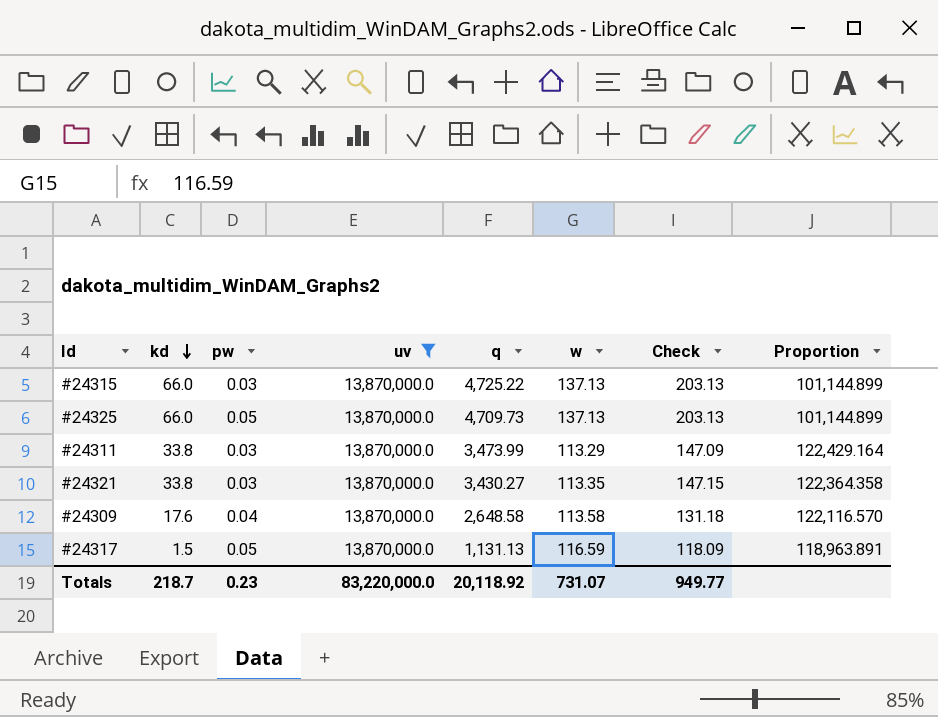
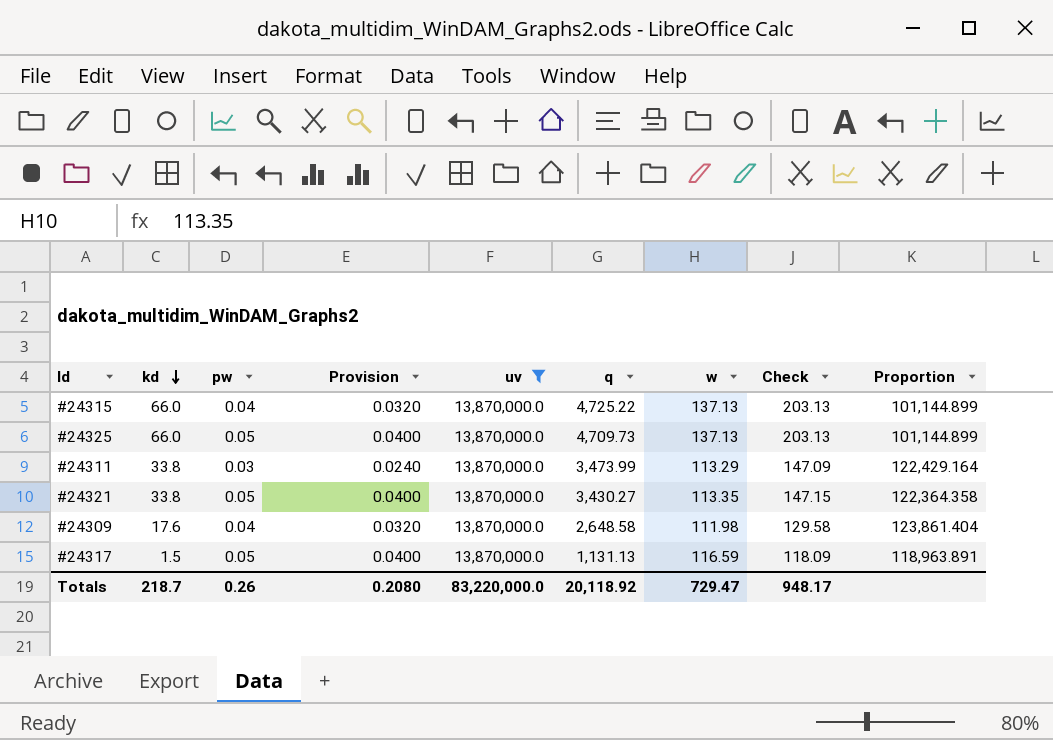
column Provision | formula: none -> [pw] * 0.8
#24315 | pw: 0.03 -> 0.04
#24321 | pw: 0.03 -> 0.05
#24309 | w: 113.58 -> 111.98
#24309 | Check: 131.18 -> 129.58
#24309 | Proportion: 122,116.570 -> 123,861.404
Totals | pw: 0.23 -> 0.26
Totals | w: 731.07 -> 729.47
Totals | Check: 949.77 -> 948.17

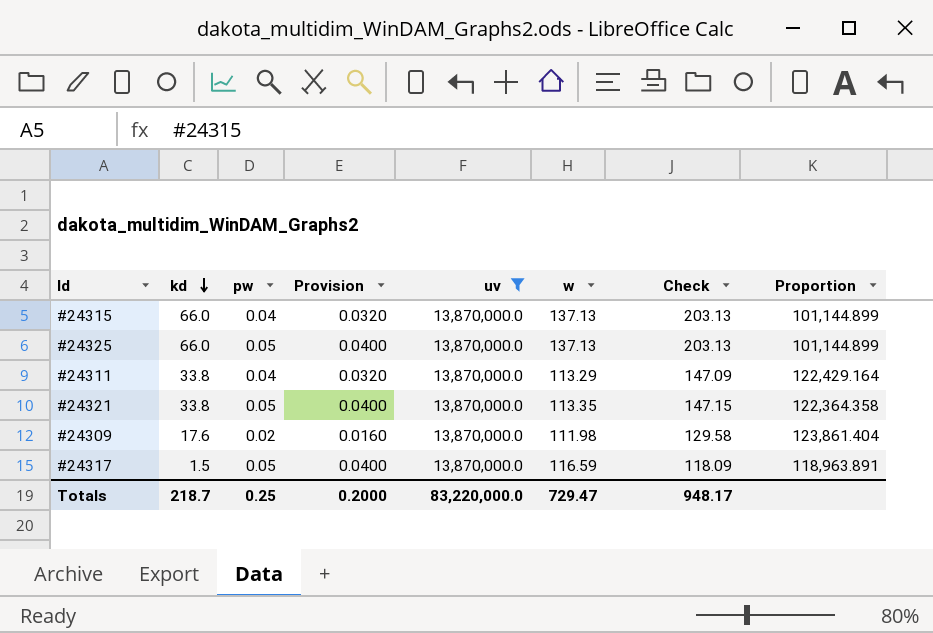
column q | position: 6 -> none
#24311 | pw: 0.03 -> 0.04
#24311 | Provision: 0.0240 -> 0.0320
#24309 | pw: 0.04 -> 0.02
#24309 | Provision: 0.0320 -> 0.0160
Totals | pw: 0.26 -> 0.25
Totals | Provision: 0.2080 -> 0.2000

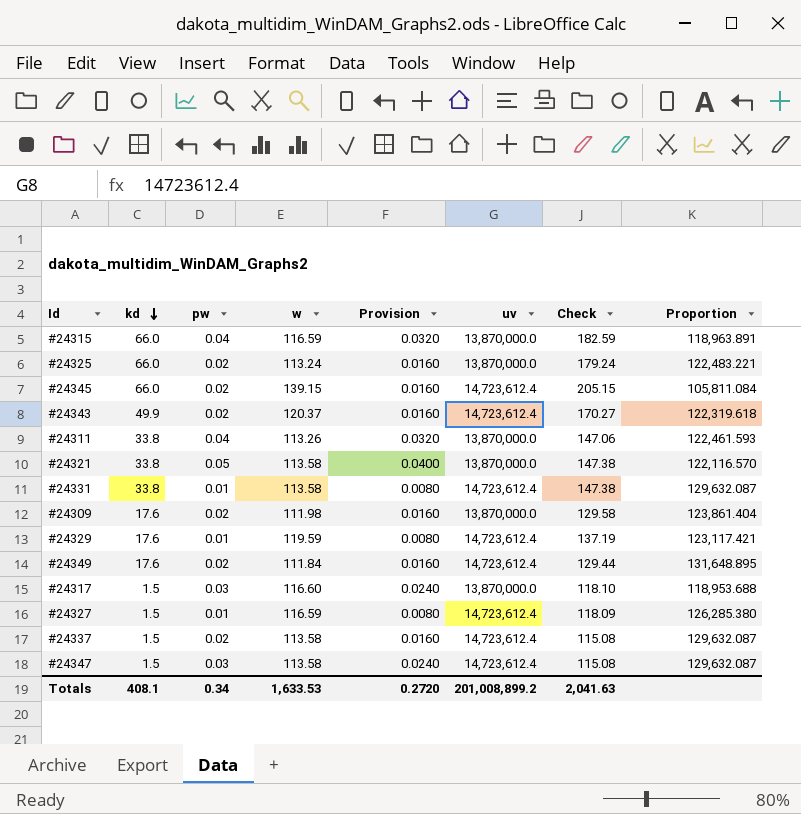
filter: uv = 13,870,000.0 -> none
column w | position: 6 -> 4
#24315 | w: 137.13 -> 116.59
#24315 | Check: 203.13 -> 182.59
#24315 | Proportion: 101,144.899 -> 118,963.891
#24325 | pw: 0.05 -> 0.02
#24325 | w: 137.13 -> 113.24
#24325 | Provision: 0.0400 -> 0.0160
#24325 | Check: 203.13 -> 179.24
#24325 | Proportion: 101,144.899 -> 122,483.221
#24311 | w: 113.29 -> 113.26
#24311 | Check: 147.09 -> 147.06
#24311 | Proportion: 122,429.164 -> 122,461.593
#24321 | w: 113.35 -> 113.58
#24321 | Check: 147.15 -> 147.38
#24321 | Proportion: 122,364.358 -> 122,116.570
#24317 | pw: 0.05 -> 0.03
#24317 | w: 116.59 -> 116.60
#24317 | Provision: 0.0400 -> 0.0240
#24317 | Check: 118.09 -> 118.10
#24317 | Proportion: 118,963.891 -> 118,953.688
Totals | kd: 218.7 -> 408.1
Totals | pw: 0.25 -> 0.34
Totals | w: 729.47 -> 1,633.53
Totals | Provision: 0.2000 -> 0.2720
Totals | uv: 83,220,000.0 -> 201,008,899.2
Totals | Check: 948.17 -> 2,041.63

